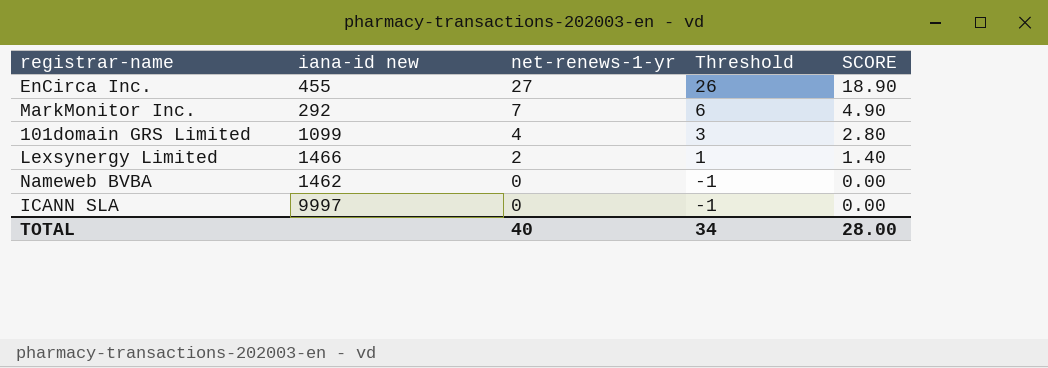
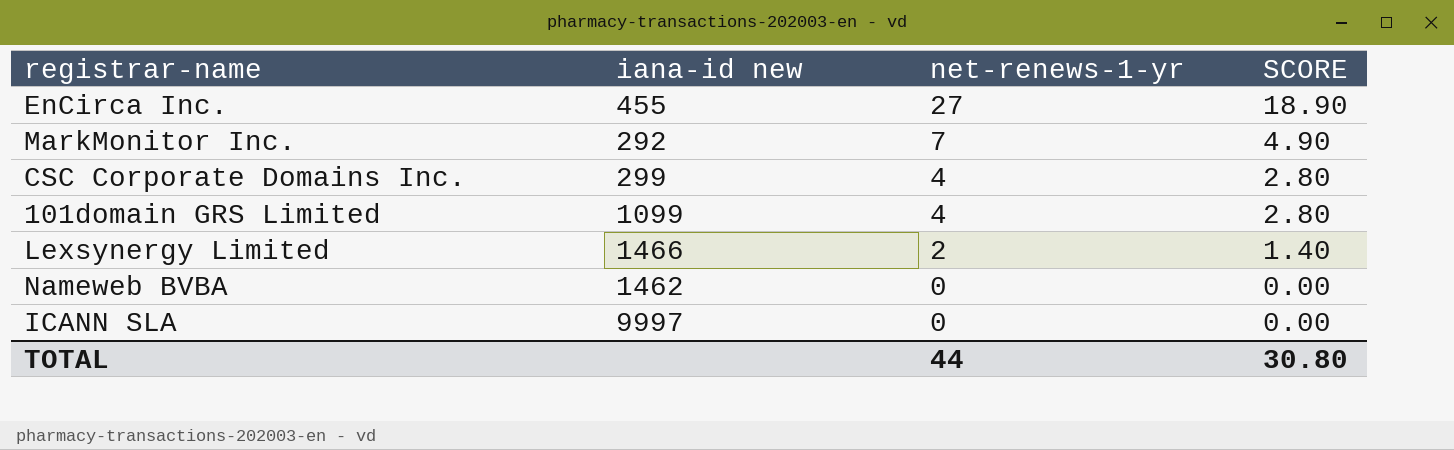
column Threshold | formula: [net-renews-1-yr] - 1 -> none
row CSC Corporate Domains Inc.: none -> 299 | 4 | 2.80
TOTAL | net-renews-1-yr: 40 -> 44
TOTAL | SCORE: 28.00 -> 30.80

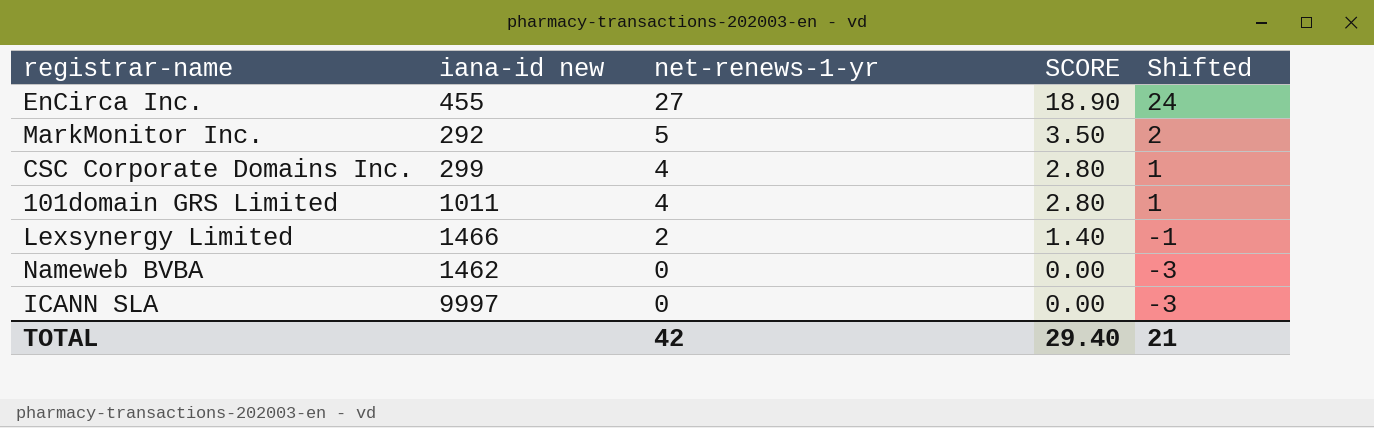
column Shifted | formula: none -> [net-renews-1-yr] - 3
MarkMonitor Inc. | net-renews-1-yr: 7 -> 5
MarkMonitor Inc. | SCORE: 4.90 -> 3.50
101domain GRS Limited | iana-id new: 1099 -> 1011
TOTAL | net-renews-1-yr: 44 -> 42
TOTAL | SCORE: 30.80 -> 29.40

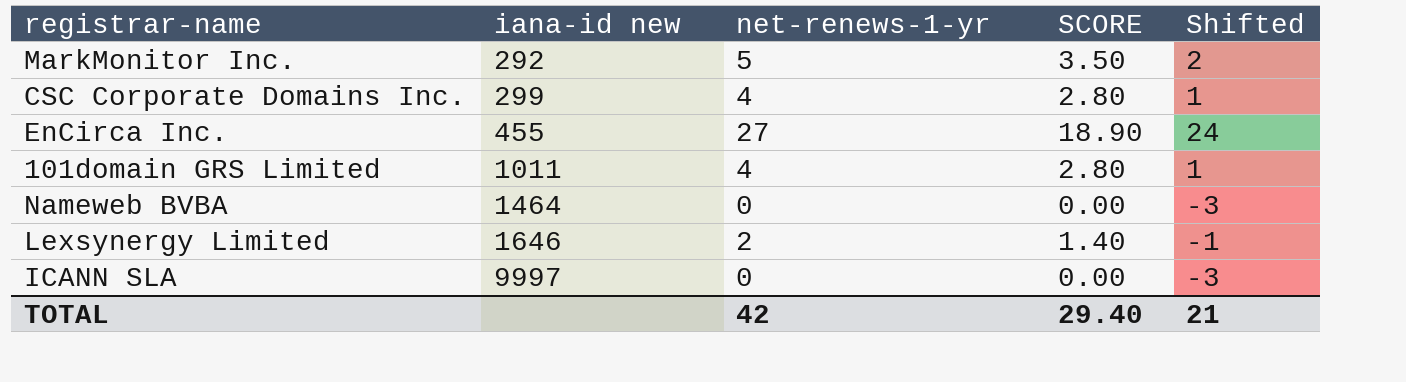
row order: net-renews-1-yr descending -> iana-id new ascending
Nameweb BVBA | iana-id new: 1462 -> 1464
Lexsynergy Limited | iana-id new: 1466 -> 1646

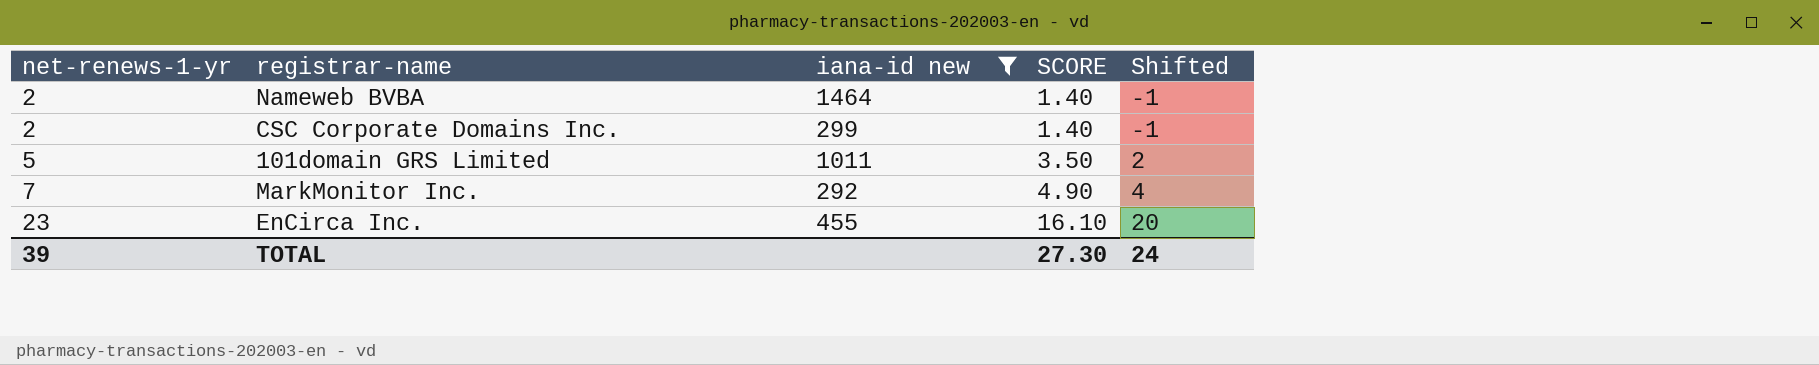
filter: none -> iana-id new <= 1464
row order: iana-id new ascending -> net-renews-1-yr ascending
column net-renews-1-yr | position: 3 -> 1
Nameweb BVBA | net-renews-1-yr: 0 -> 2
Nameweb BVBA | SCORE: 0.00 -> 1.40
Nameweb BVBA | Shifted: -3 -> -1
CSC Corporate Domains Inc. | net-renews-1-yr: 4 -> 2
CSC Corporate Domains Inc. | SCORE: 2.80 -> 1.40
CSC Corporate Domains Inc. | Shifted: 1 -> -1
101domain GRS Limited | net-renews-1-yr: 4 -> 5
101domain GRS Limited | SCORE: 2.80 -> 3.50
101domain GRS Limited | Shifted: 1 -> 2
MarkMonitor Inc. | net-renews-1-yr: 5 -> 7
MarkMonitor Inc. | SCORE: 3.50 -> 4.90
MarkMonitor Inc. | Shifted: 2 -> 4
EnCirca Inc. | net-renews-1-yr: 27 -> 23
EnCirca Inc. | SCORE: 18.90 -> 16.10
EnCirca Inc. | Shifted: 24 -> 20
TOTAL | net-renews-1-yr: 42 -> 39
TOTAL | SCORE: 29.40 -> 27.30
TOTAL | Shifted: 21 -> 24

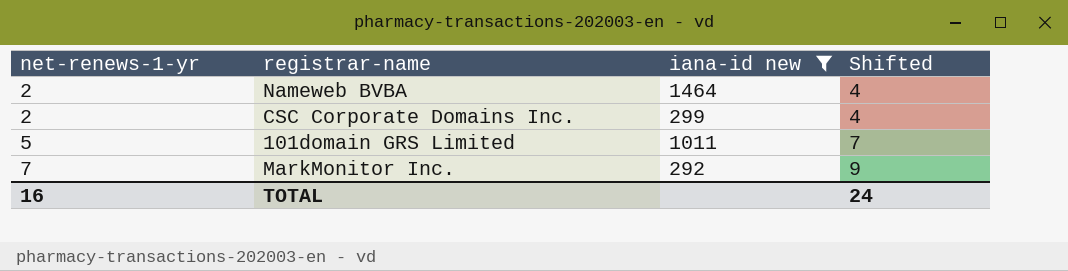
column SCORE | formula: [net-renews-1-yr] * 0.7 -> none
column Shifted | formula: [net-renews-1-yr] - 3 -> [net-renews-1-yr] + 2
row EnCirca Inc.: 23 | 455 | 16.10 | 20 -> none
TOTAL | net-renews-1-yr: 39 -> 16

